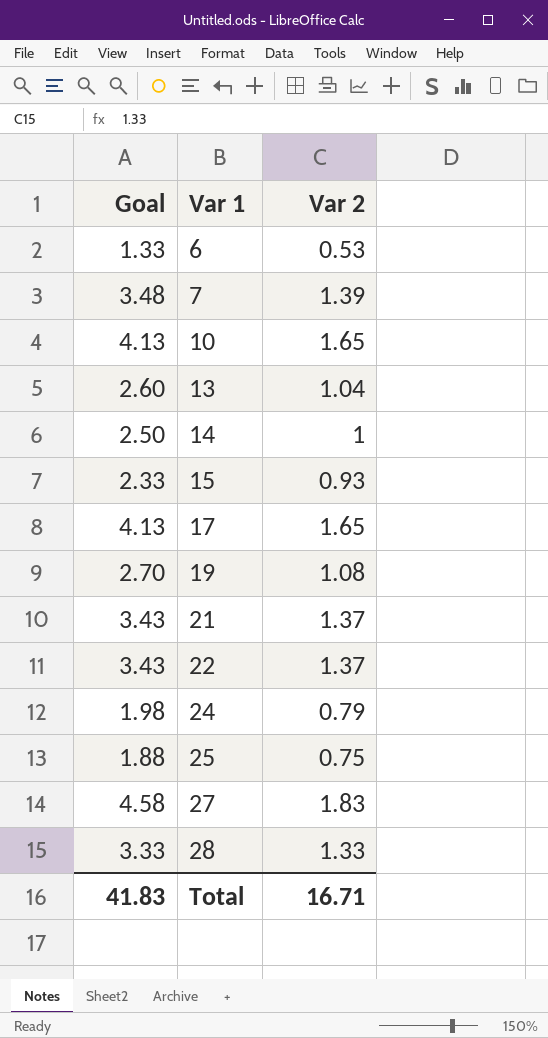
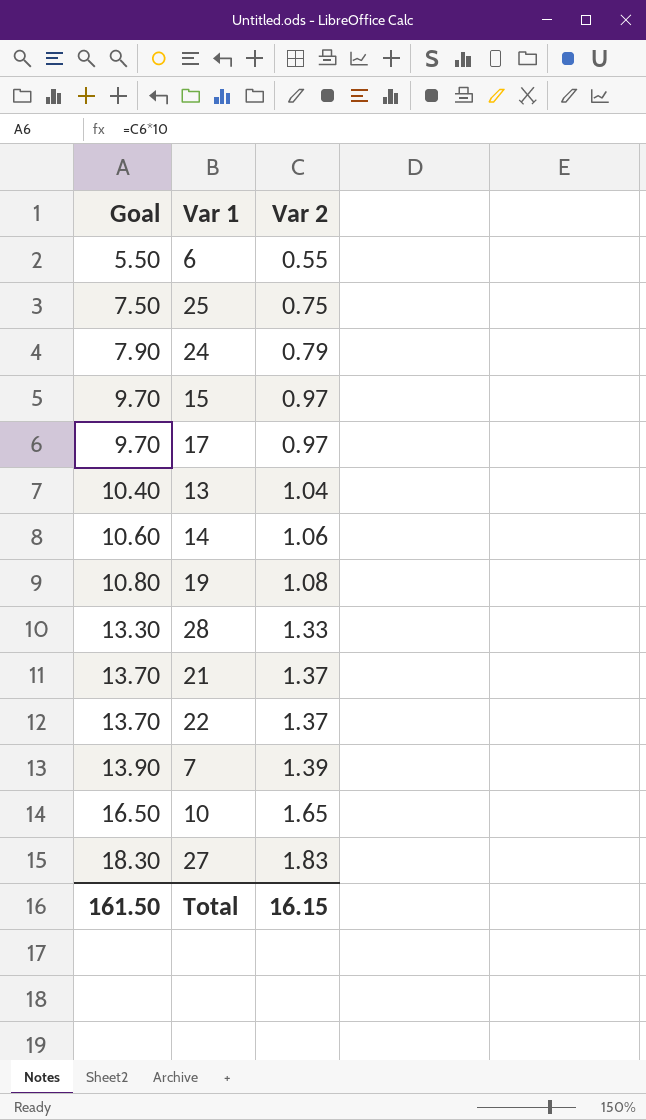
row order: Var 1 ascending -> Goal ascending
column Goal | formula: [Var 2] * 2.5 -> [Var 2] * 10
6 | Var 2: 0.53 -> 0.55
15 | Var 2: 0.93 -> 0.97
17 | Var 2: 1.65 -> 0.97
14 | Var 2: 1 -> 1.06
Total | Goal: 41.83 -> 161.50
Total | Var 2: 16.71 -> 16.15

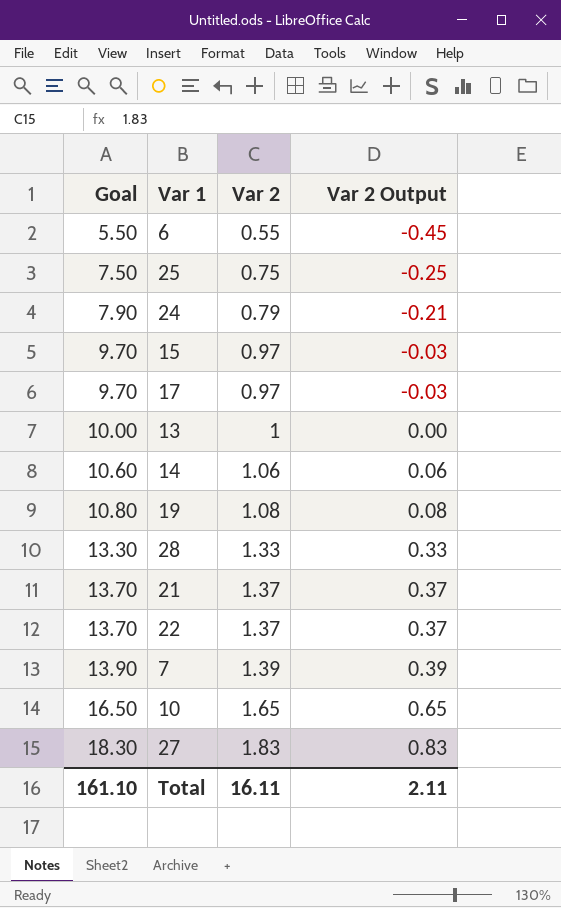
column Var 2 Output | formula: none -> [Var 2] - 1
13 | Goal: 10.40 -> 10.00
13 | Var 2: 1.04 -> 1
Total | Goal: 161.50 -> 161.10
Total | Var 2: 16.15 -> 16.11

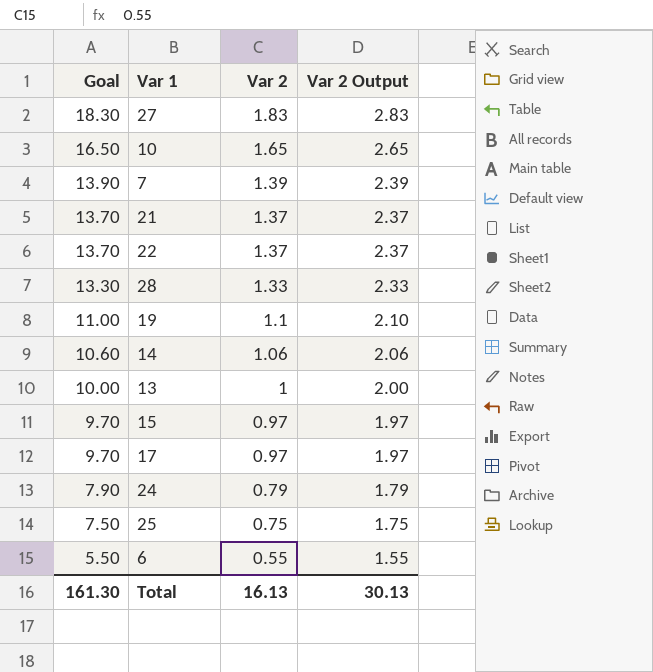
row order: Goal ascending -> Goal descending
column Var 2 Output | formula: [Var 2] - 1 -> [Var 2] + 1
19 | Goal: 10.80 -> 11.00
19 | Var 2: 1.08 -> 1.1
Total | Goal: 161.10 -> 161.30
Total | Var 2: 16.11 -> 16.13
Total | Var 2 Output: 2.11 -> 30.13

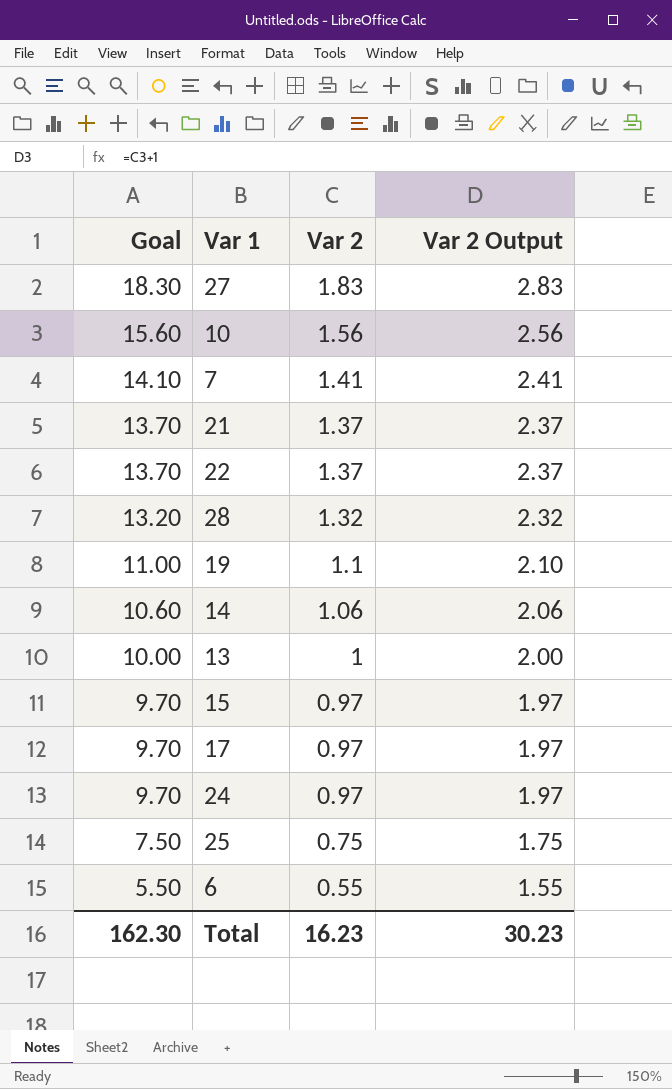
10 | Goal: 16.50 -> 15.60
10 | Var 2: 1.65 -> 1.56
10 | Var 2 Output: 2.65 -> 2.56
7 | Goal: 13.90 -> 14.10
7 | Var 2: 1.39 -> 1.41
7 | Var 2 Output: 2.39 -> 2.41
28 | Goal: 13.30 -> 13.20
28 | Var 2: 1.33 -> 1.32
28 | Var 2 Output: 2.33 -> 2.32
24 | Goal: 7.90 -> 9.70
24 | Var 2: 0.79 -> 0.97
24 | Var 2 Output: 1.79 -> 1.97
Total | Goal: 161.30 -> 162.30
Total | Var 2: 16.13 -> 16.23
Total | Var 2 Output: 30.13 -> 30.23

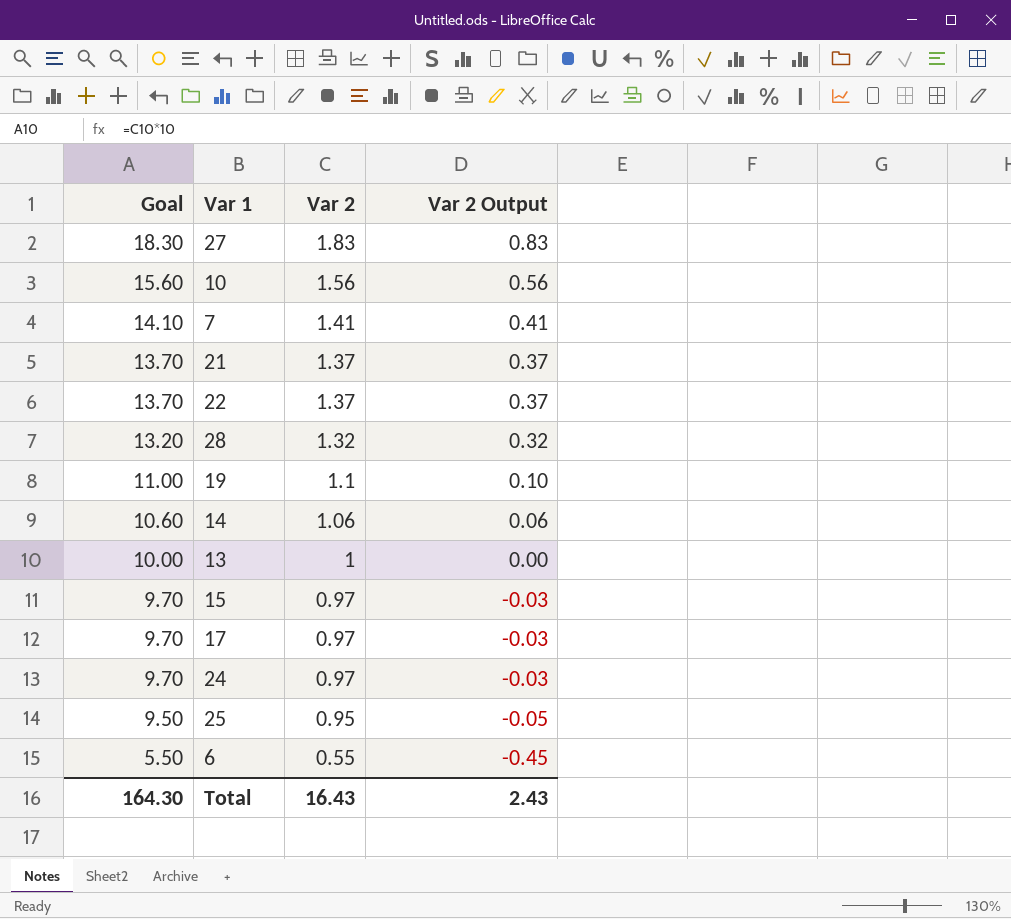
column Var 2 Output | formula: [Var 2] + 1 -> [Var 2] - 1
25 | Goal: 7.50 -> 9.50
25 | Var 2: 0.75 -> 0.95
Total | Goal: 162.30 -> 164.30
Total | Var 2: 16.23 -> 16.43
Total | Var 2 Output: 30.23 -> 2.43

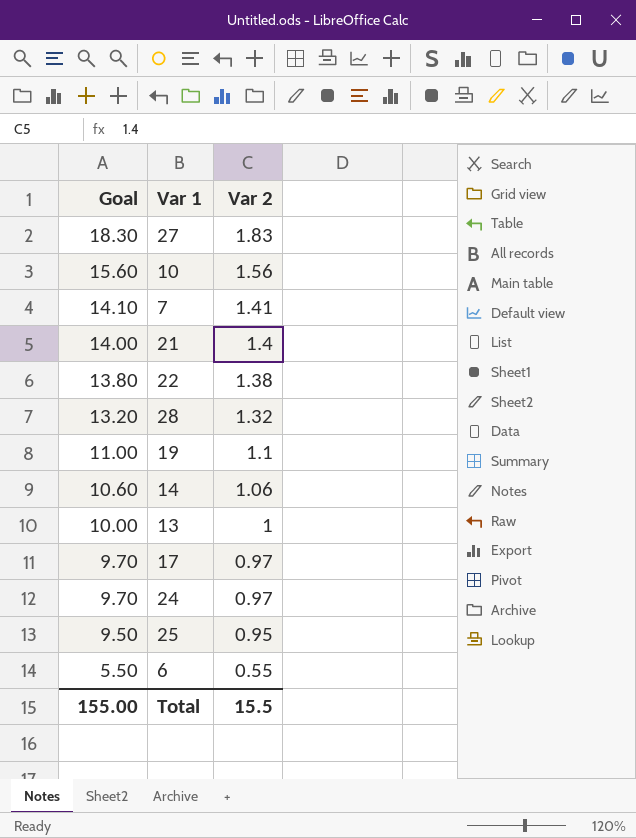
column Var 2 Output | formula: [Var 2] - 1 -> none
row 15: 9.70 | 0.97 | -0.03 -> none
21 | Goal: 13.70 -> 14.00
21 | Var 2: 1.37 -> 1.4
22 | Goal: 13.70 -> 13.80
22 | Var 2: 1.37 -> 1.38
Total | Goal: 164.30 -> 155.00
Total | Var 2: 16.43 -> 15.5

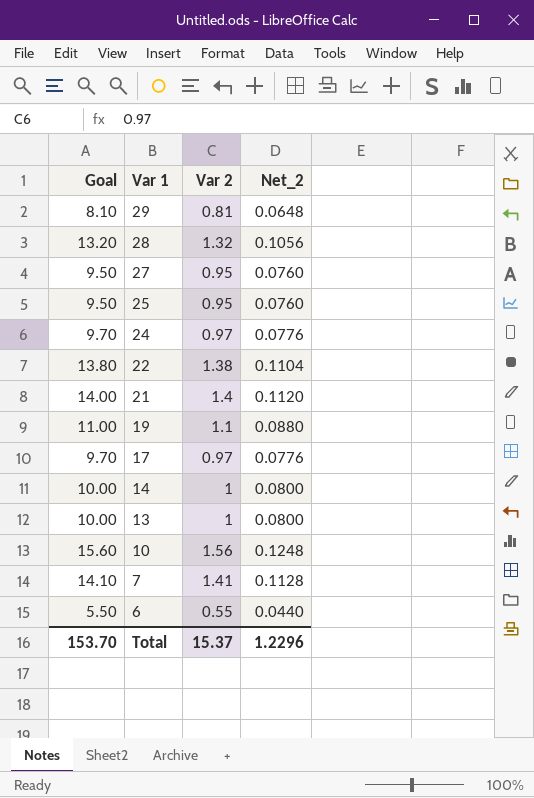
row order: Goal descending -> Var 1 descending
column Net_2 | formula: none -> [Var 2] * 0.08
row 29: none -> 8.10 | 0.81 | 0.0648
27 | Goal: 18.30 -> 9.50
27 | Var 2: 1.83 -> 0.95
14 | Goal: 10.60 -> 10.00
14 | Var 2: 1.06 -> 1
Total | Goal: 155.00 -> 153.70
Total | Var 2: 15.5 -> 15.37

